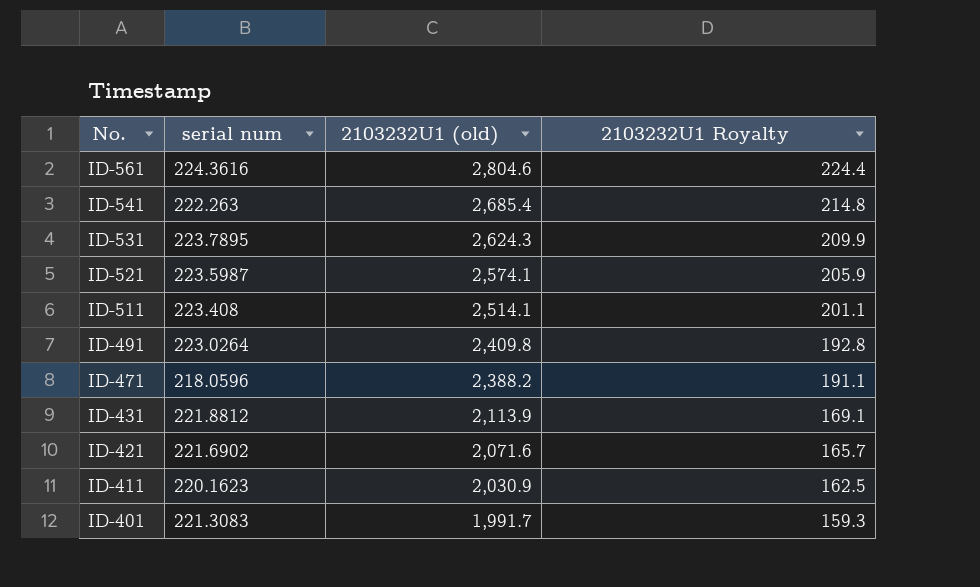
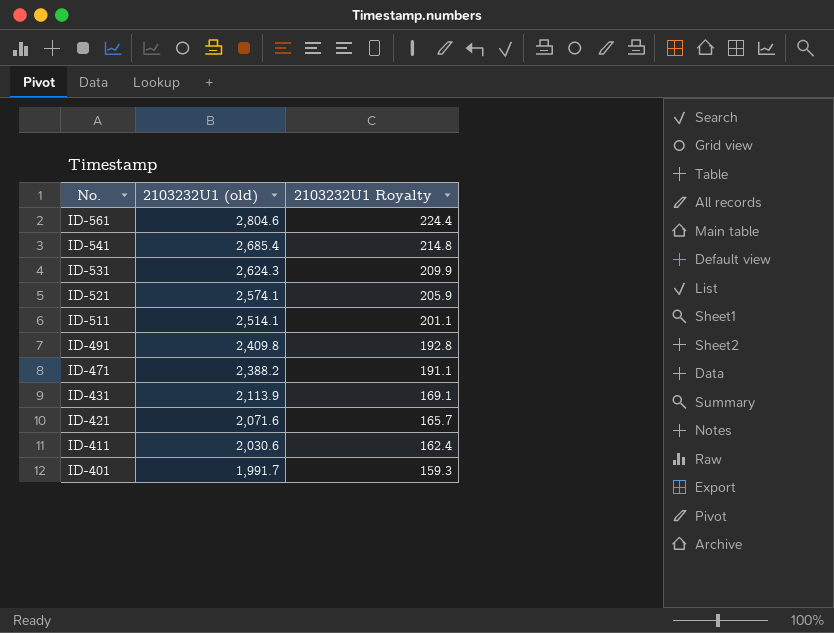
column serial num | position: 2 -> none
ID-411 | 2103232U1 (old): 2,030.9 -> 2,030.6
ID-411 | 2103232U1 Royalty: 162.5 -> 162.4

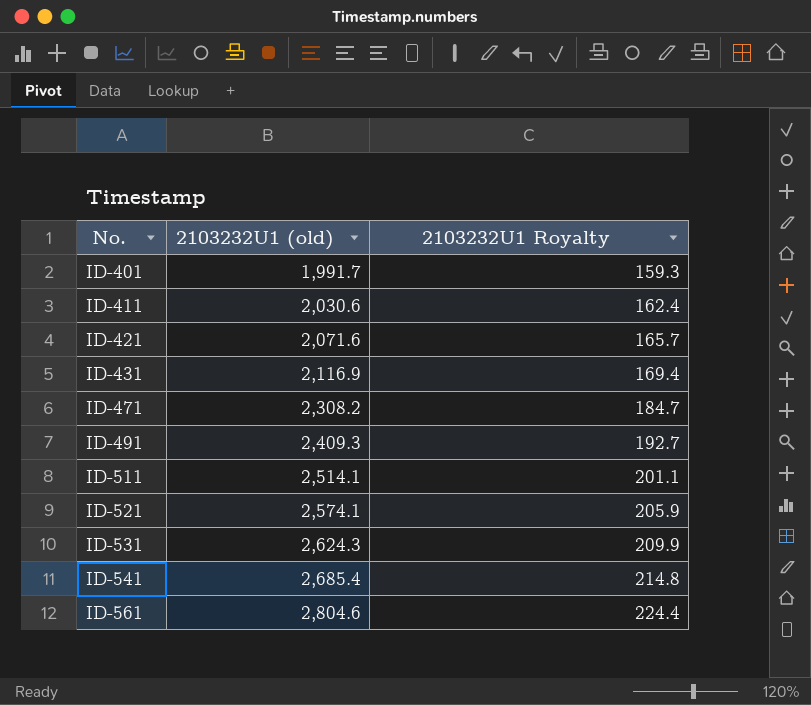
row order: No. descending -> No. ascending
ID-431 | 2103232U1 (old): 2,113.9 -> 2,116.9
ID-431 | 2103232U1 Royalty: 169.1 -> 169.4
ID-471 | 2103232U1 (old): 2,388.2 -> 2,308.2
ID-471 | 2103232U1 Royalty: 191.1 -> 184.7
ID-491 | 2103232U1 (old): 2,409.8 -> 2,409.3
ID-491 | 2103232U1 Royalty: 192.8 -> 192.7

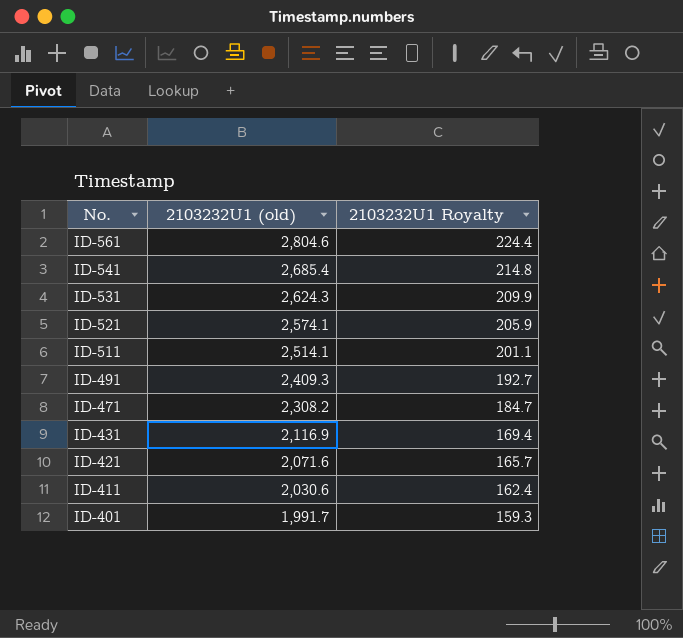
row order: No. ascending -> No. descending

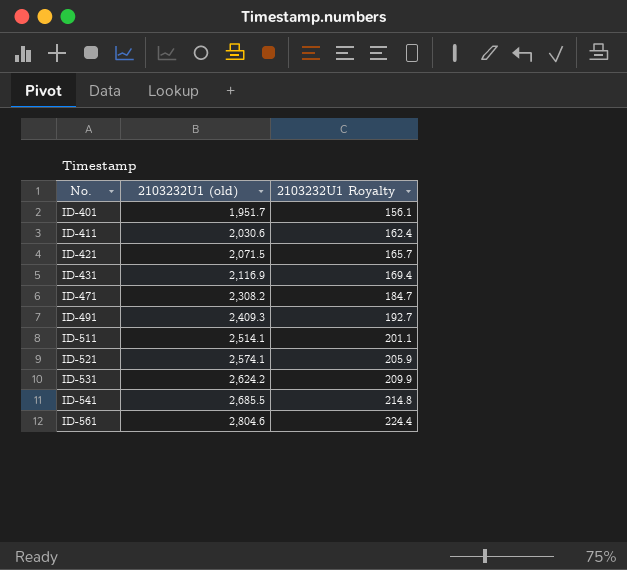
row order: No. descending -> No. ascending
ID-401 | 2103232U1 (old): 1,991.7 -> 1,951.7
ID-401 | 2103232U1 Royalty: 159.3 -> 156.1
ID-421 | 2103232U1 (old): 2,071.6 -> 2,071.5
ID-531 | 2103232U1 (old): 2,624.3 -> 2,624.2
ID-541 | 2103232U1 (old): 2,685.4 -> 2,685.5

